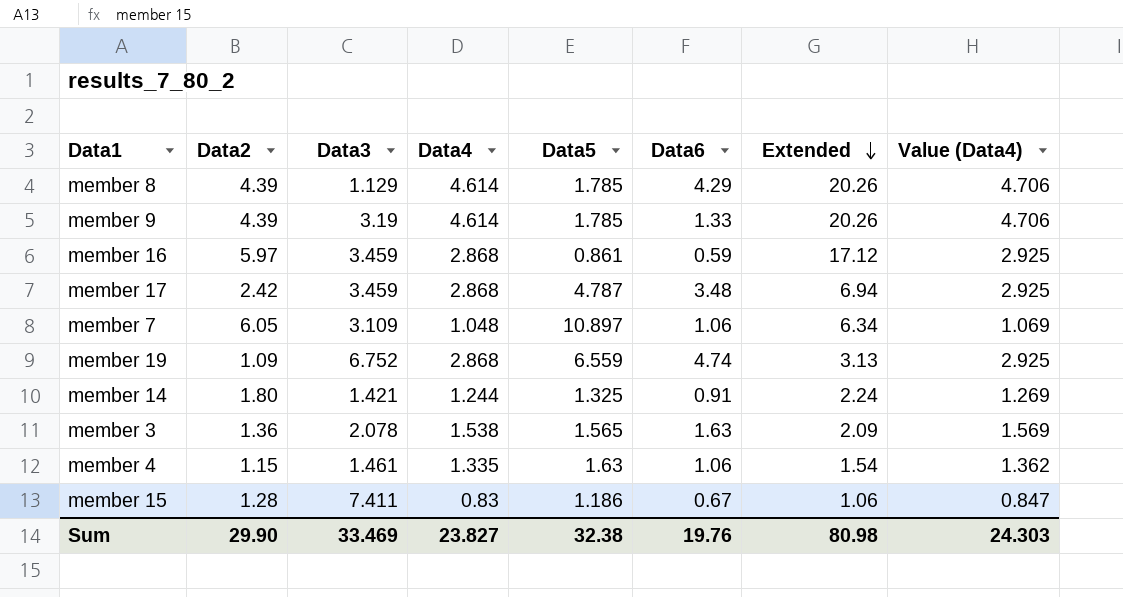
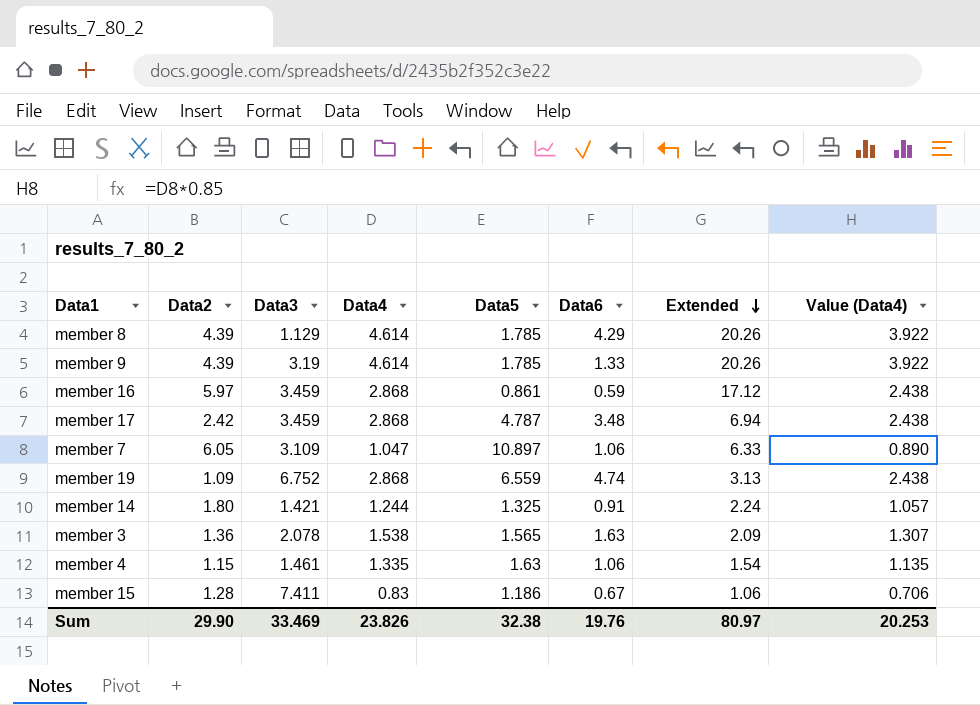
column Value (Data4) | formula: [Data4] * 1.02 -> [Data4] * 0.85
member 7 | Data4: 1.048 -> 1.047
member 7 | Extended: 6.34 -> 6.33
Sum | Data4: 23.827 -> 23.826
Sum | Extended: 80.98 -> 80.97
Sum | Value (Data4): 24.303 -> 20.253

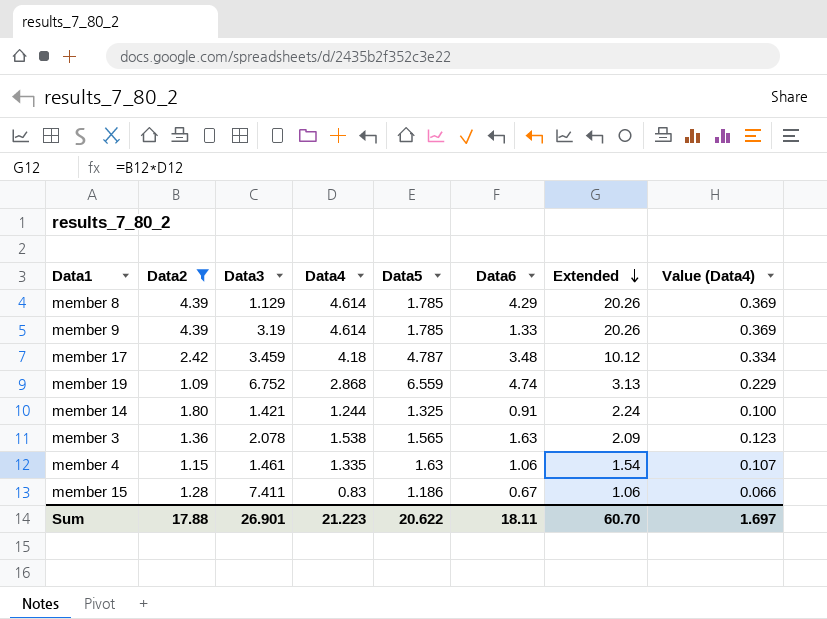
filter: none -> Data2 <= 4.39
column Value (Data4) | formula: [Data4] * 0.85 -> [Data4] * 0.08
member 17 | Data4: 2.868 -> 4.18
member 17 | Extended: 6.94 -> 10.12
Sum | Data2: 29.90 -> 17.88
Sum | Data3: 33.469 -> 26.901
Sum | Data4: 23.826 -> 21.223
Sum | Data5: 32.38 -> 20.622
Sum | Data6: 19.76 -> 18.11
Sum | Extended: 80.97 -> 60.70
Sum | Value (Data4): 20.253 -> 1.697

